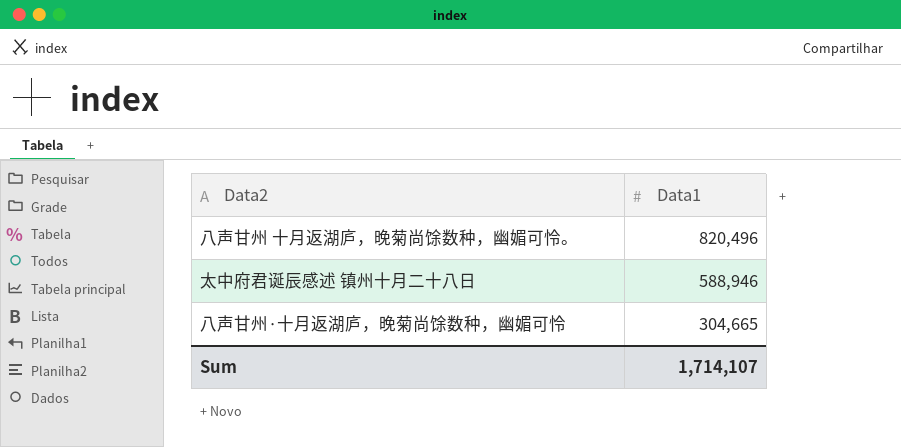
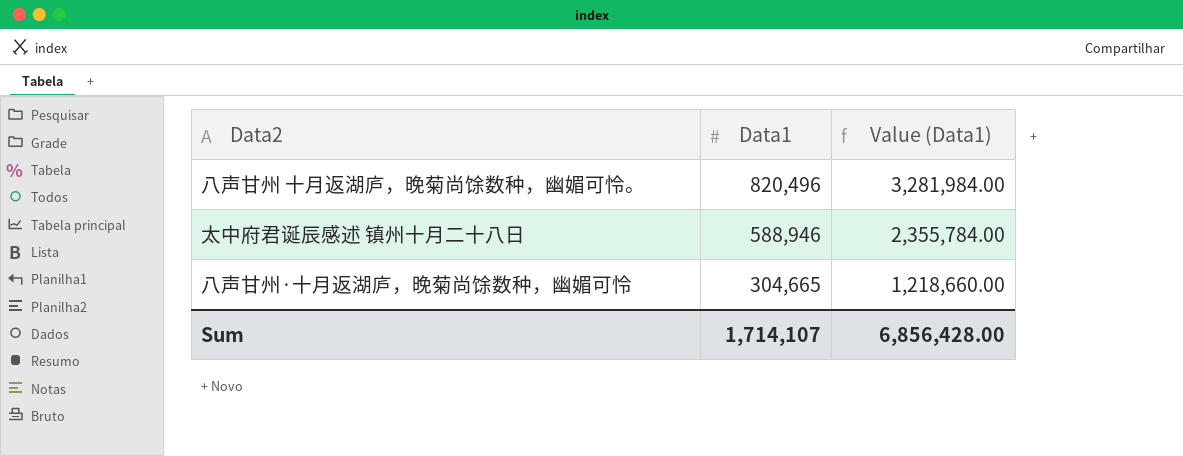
column Value (Data1) | formula: none -> [Data1] * 4

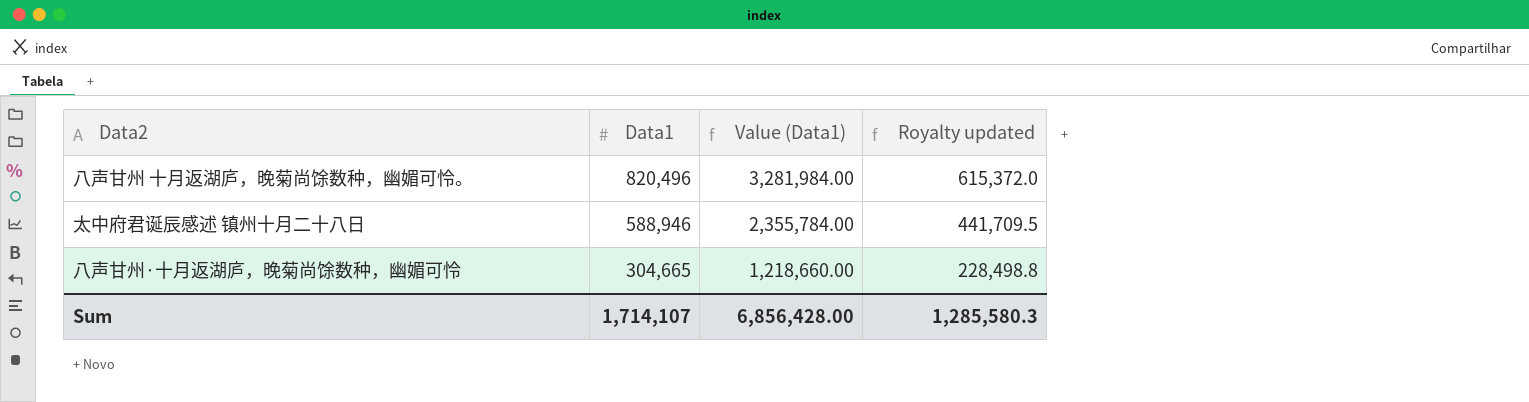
column Royalty updated | formula: none -> [Data1] * 0.75

